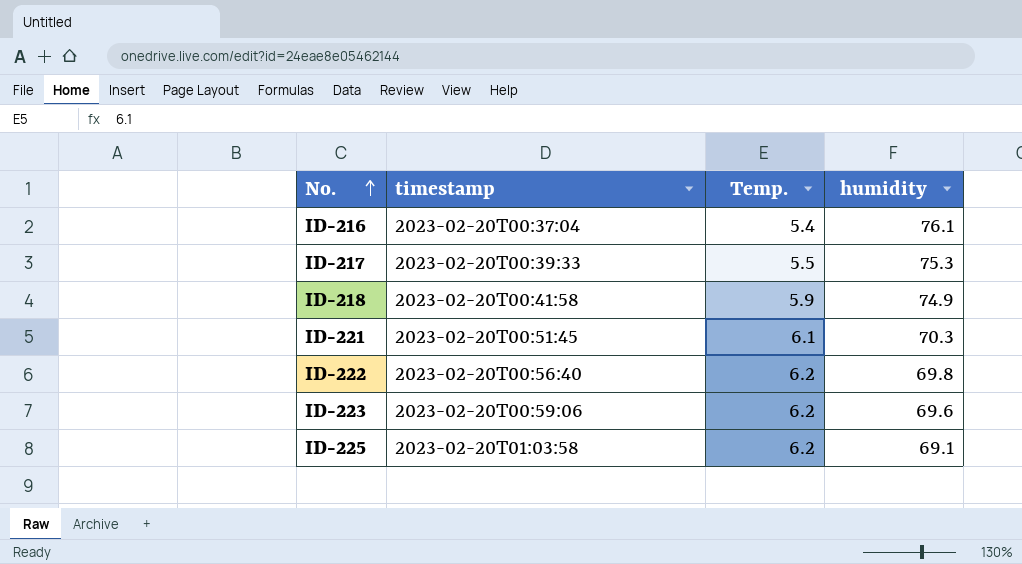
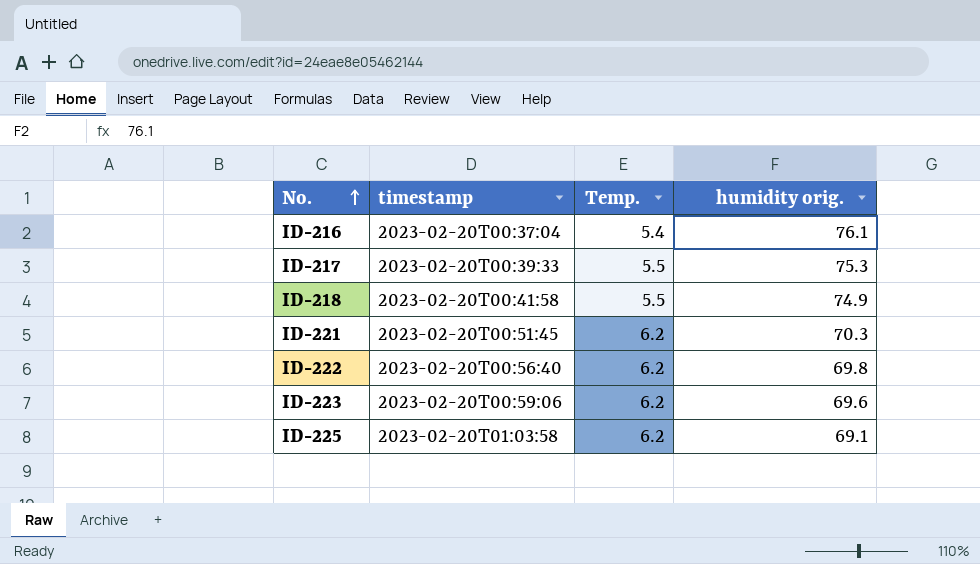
column name: humidity -> humidity orig.
ID-218 | Temp.: 5.9 -> 5.5
ID-221 | Temp.: 6.1 -> 6.2

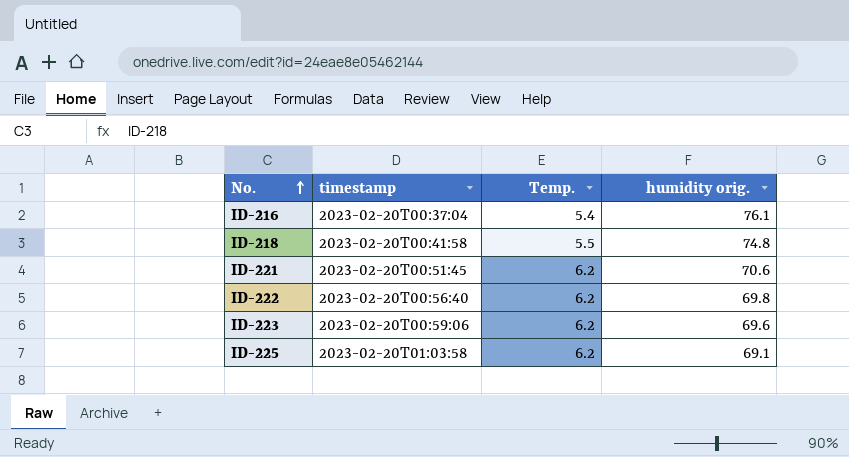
row ID-217: 2023-02-20T00:39:33 | 5.5 | 75.3 -> none
ID-218 | humidity orig.: 74.9 -> 74.8
ID-221 | humidity orig.: 70.3 -> 70.6

